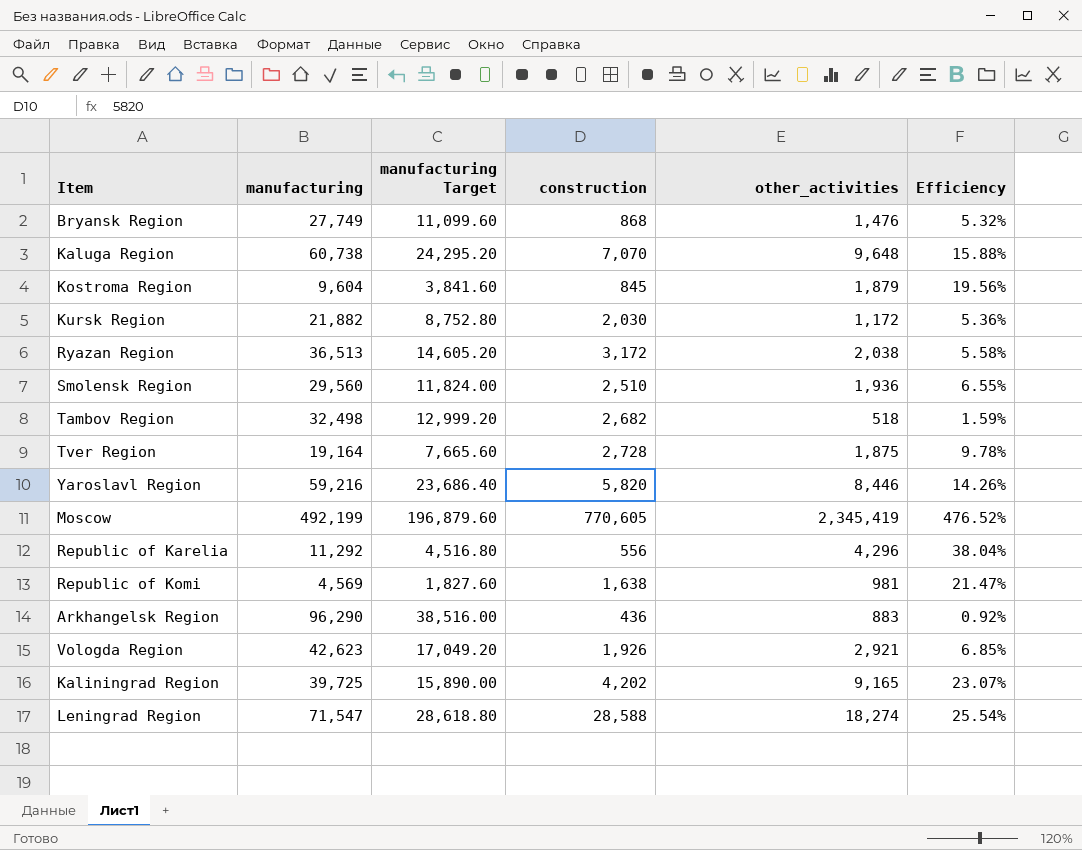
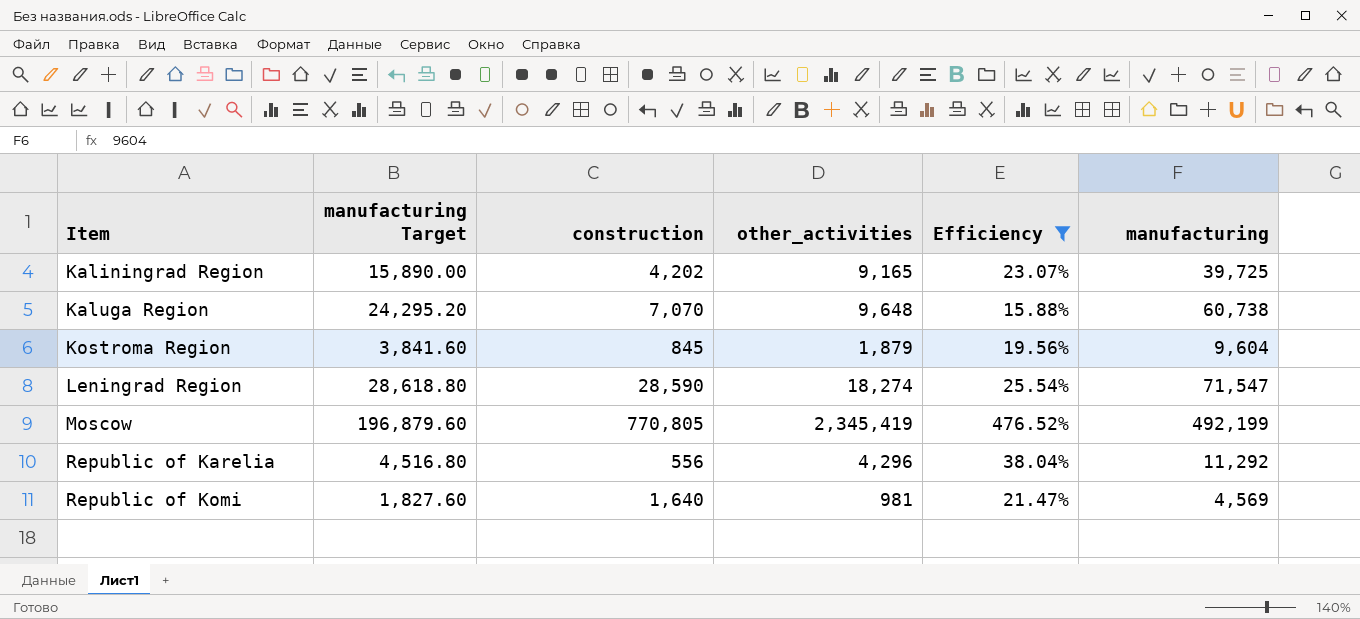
filter: none -> Efficiency >= 15.88%
row order: none -> Item ascending
column manufacturing | position: 2 -> 6
Leningrad Region | construction: 28,588 -> 28,590
Moscow | construction: 770,605 -> 770,805
Republic of Komi | construction: 1,638 -> 1,640

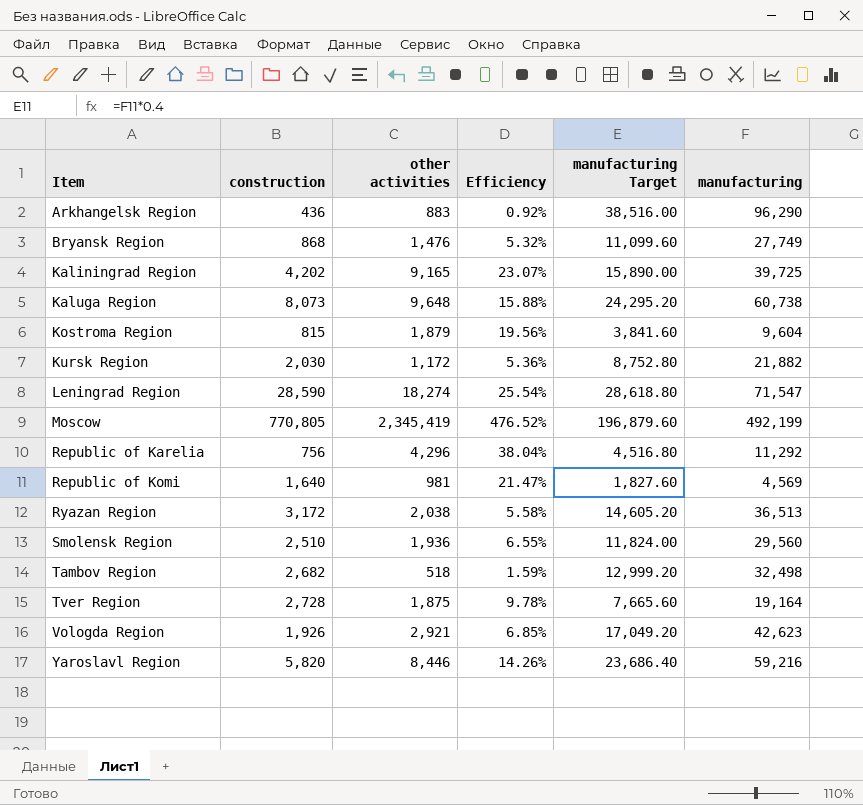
filter: Efficiency >= 15.88% -> none
column name: other_activities -> other activities
column manufacturing Target | position: 2 -> 5
Kaluga Region | construction: 7,070 -> 8,073
Kostroma Region | construction: 845 -> 815
Republic of Karelia | construction: 556 -> 756

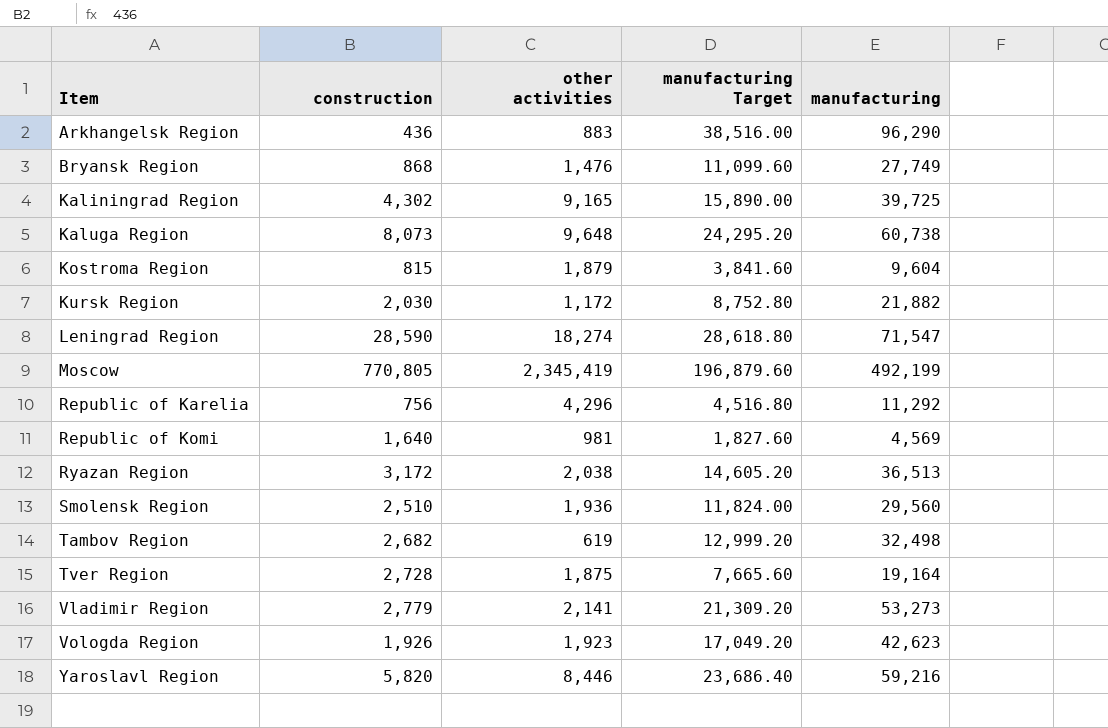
column Efficiency | formula: [other activities] / [manufacturing] -> none
Kaliningrad Region | construction: 4,202 -> 4,302
Tambov Region | other activities: 518 -> 619
row Vladimir Region: none -> 2,779 | 2,141 | 21,309.20 | 53,273
Vologda Region | other activities: 2,921 -> 1,923

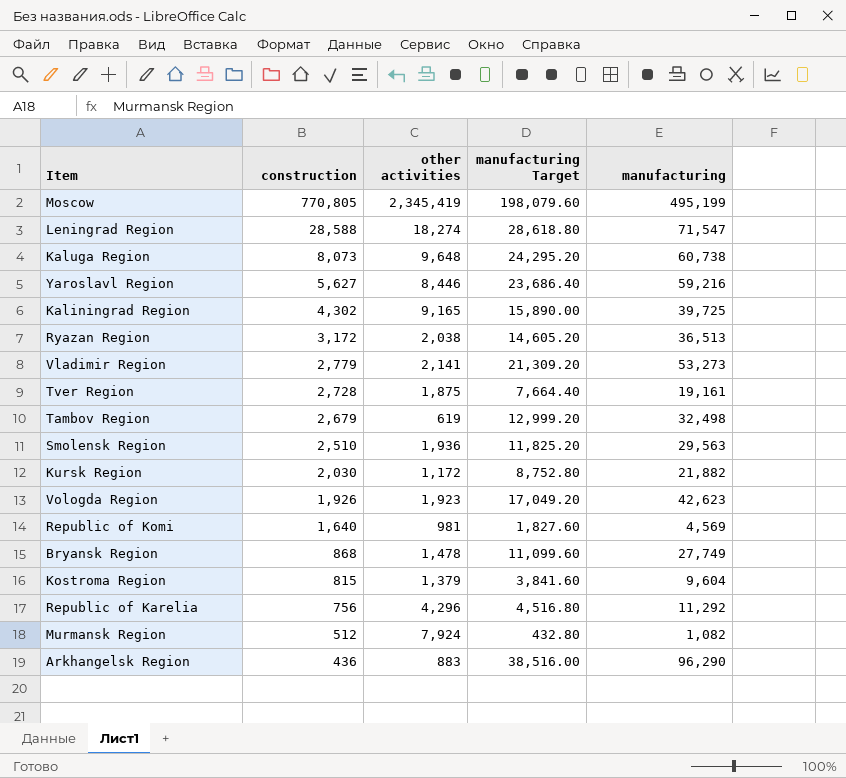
row order: Item ascending -> construction descending
Moscow | manufacturing Target: 196,879.60 -> 198,079.60
Moscow | manufacturing: 492,199 -> 495,199
Leningrad Region | construction: 28,590 -> 28,588
Yaroslavl Region | construction: 5,820 -> 5,627
Tver Region | manufacturing Target: 7,665.60 -> 7,664.40
Tver Region | manufacturing: 19,164 -> 19,161
Tambov Region | construction: 2,682 -> 2,679
Smolensk Region | manufacturing Target: 11,824.00 -> 11,825.20
Smolensk Region | manufacturing: 29,560 -> 29,563
Bryansk Region | other activities: 1,476 -> 1,478
Kostroma Region | other activities: 1,879 -> 1,379
row Murmansk Region: none -> 512 | 7,924 | 432.80 | 1,082

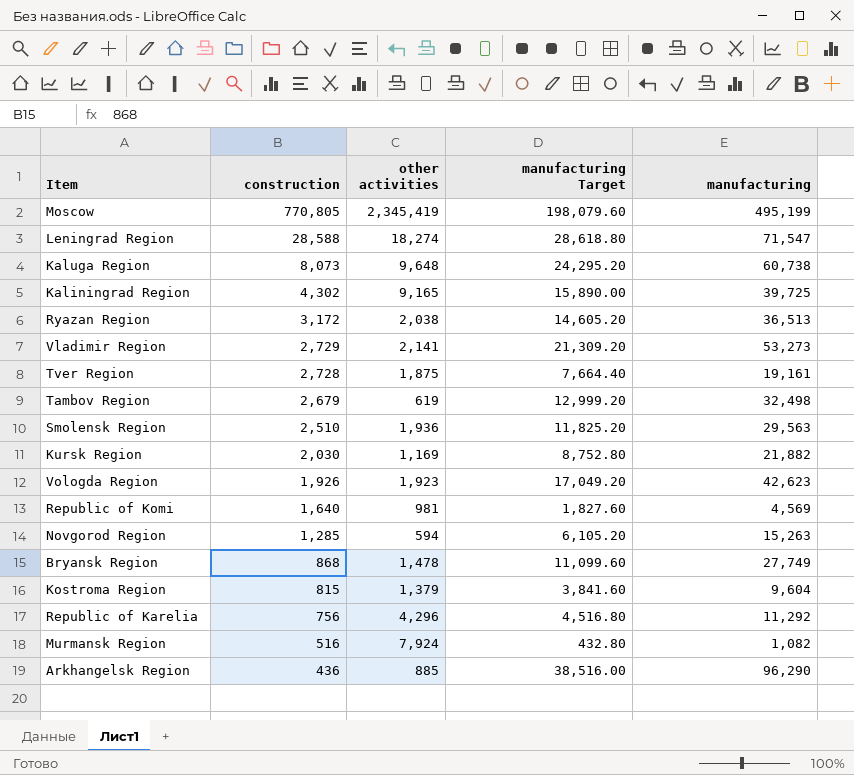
row Yaroslavl Region: 5,627 | 8,446 | 23,686.40 | 59,216 -> none
Vladimir Region | construction: 2,779 -> 2,729
Kursk Region | other activities: 1,172 -> 1,169
row Novgorod Region: none -> 1,285 | 594 | 6,105.20 | 15,263
Murmansk Region | construction: 512 -> 516
Arkhangelsk Region | other activities: 883 -> 885

